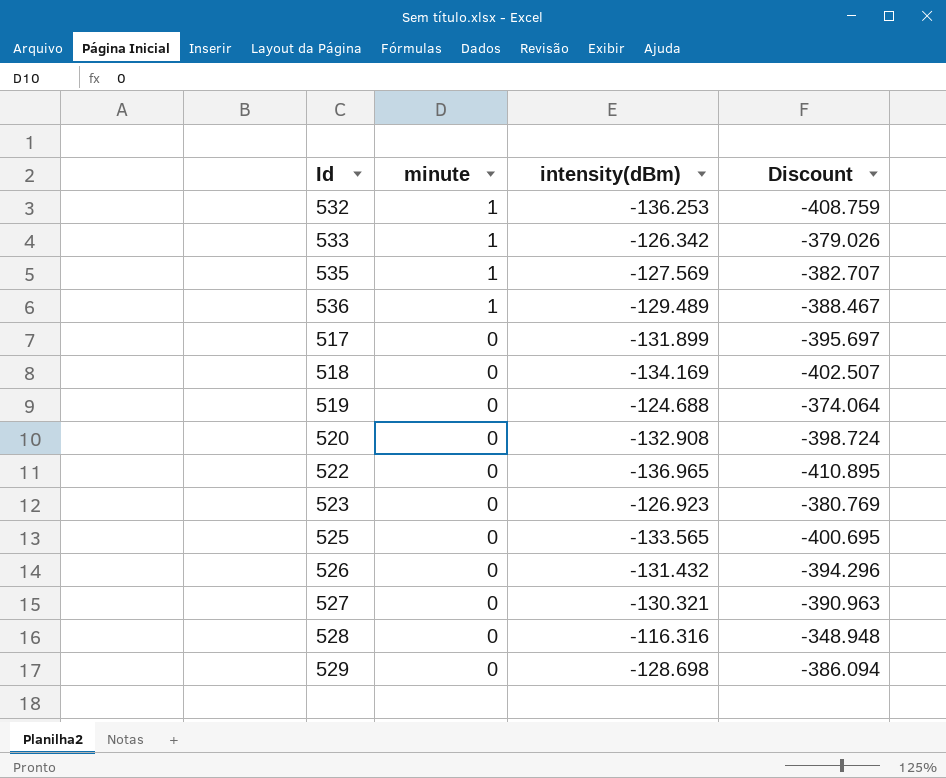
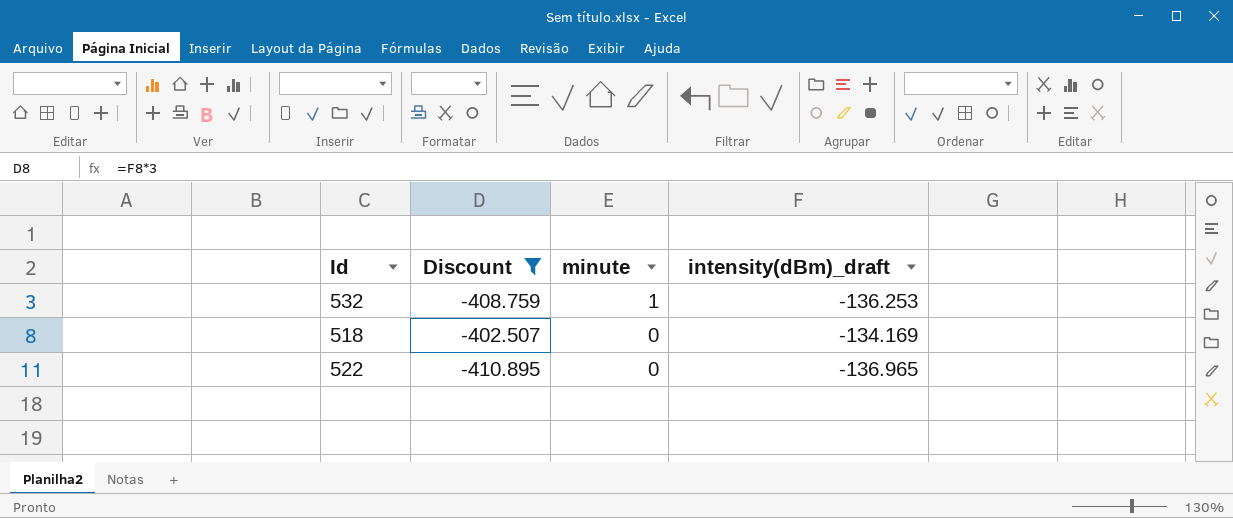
filter: none -> Discount <= -402.507
column Discount | position: 4 -> 2
column name: intensity(dBm) -> intensity(dBm)_draft

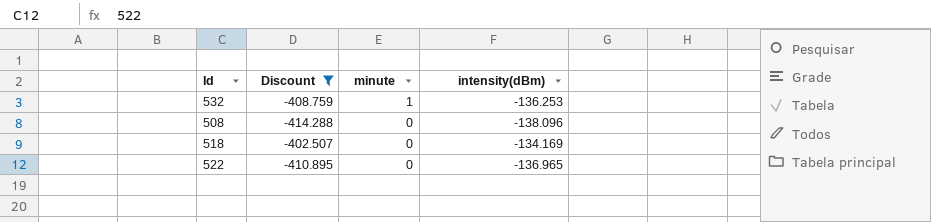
column name: intensity(dBm)_draft -> intensity(dBm)
row 508: none -> -414.288 | 0 | -138.096

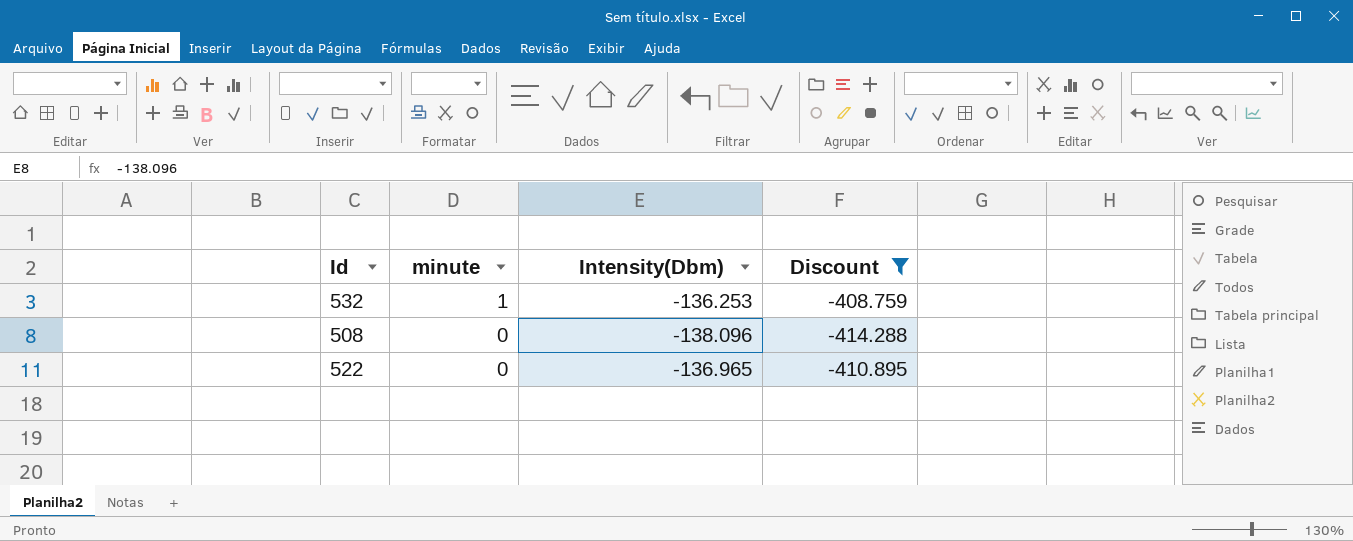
column name: intensity(dBm) -> Intensity(Dbm)
column Discount | position: 2 -> 4
row 518: -402.507 | 0 | -134.169 -> none

